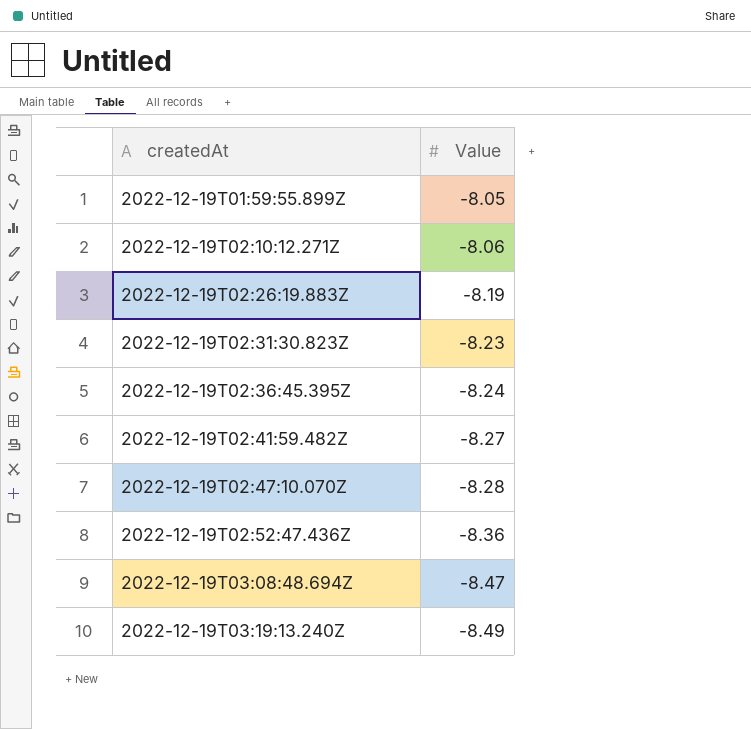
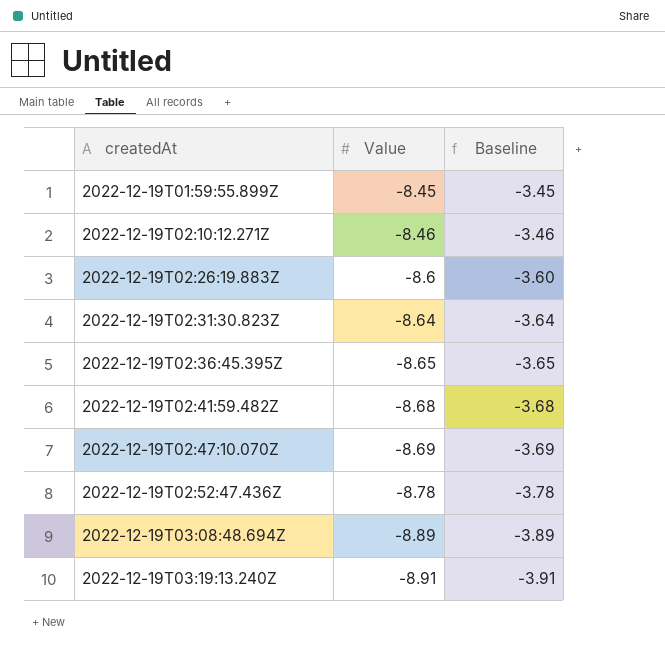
column Baseline | formula: none -> [Value] + 5
2022-12-19T01:59:55.899Z | Value: -8.05 -> -8.45
2022-12-19T02:10:12.271Z | Value: -8.06 -> -8.46
2022-12-19T02:26:19.883Z | Value: -8.19 -> -8.6
2022-12-19T02:31:30.823Z | Value: -8.23 -> -8.64
2022-12-19T02:36:45.395Z | Value: -8.24 -> -8.65
2022-12-19T02:41:59.482Z | Value: -8.27 -> -8.68
2022-12-19T02:47:10.070Z | Value: -8.28 -> -8.69
2022-12-19T02:52:47.436Z | Value: -8.36 -> -8.78
2022-12-19T03:08:48.694Z | Value: -8.47 -> -8.89
2022-12-19T03:19:13.240Z | Value: -8.49 -> -8.91

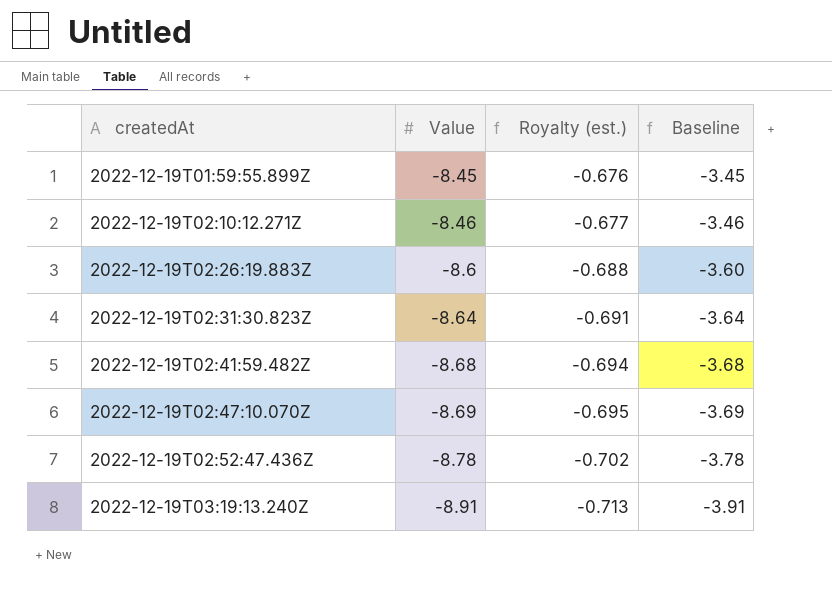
column Royalty (est.) | formula: none -> [Value] * 0.08
row 2022-12-19T02:36:45.395Z: -8.65 | -3.65 -> none
row 2022-12-19T03:08:48.694Z: -8.89 | -3.89 -> none

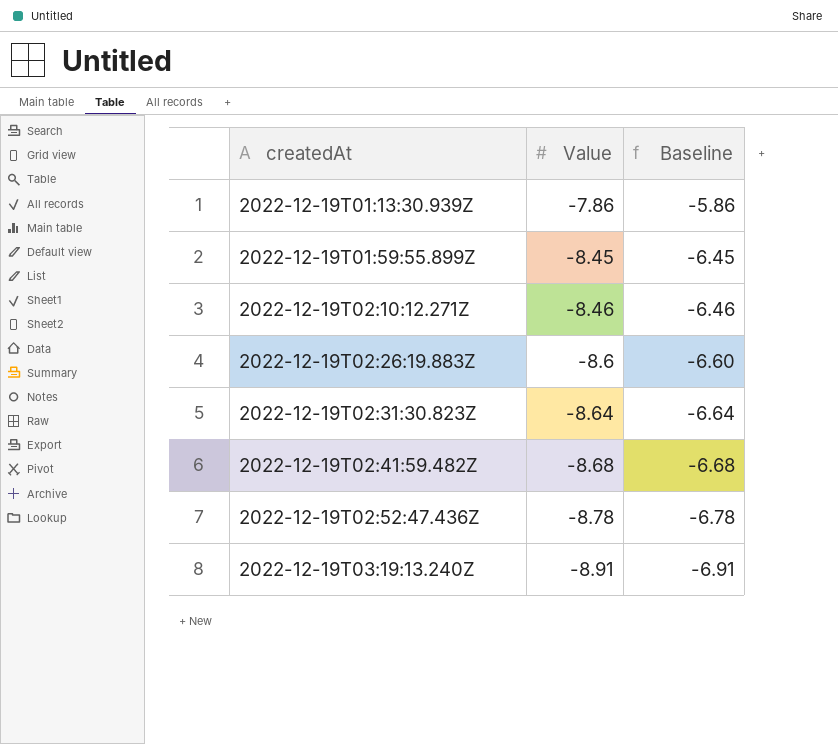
column Royalty (est.) | formula: [Value] * 0.08 -> none
column Baseline | formula: [Value] + 5 -> [Value] + 2
row 2022-12-19T02:47:10.070Z: -8.69 | -0.695 | -3.69 -> none
row 2022-12-19T01:13:30.939Z: none -> -7.86 | -5.86

